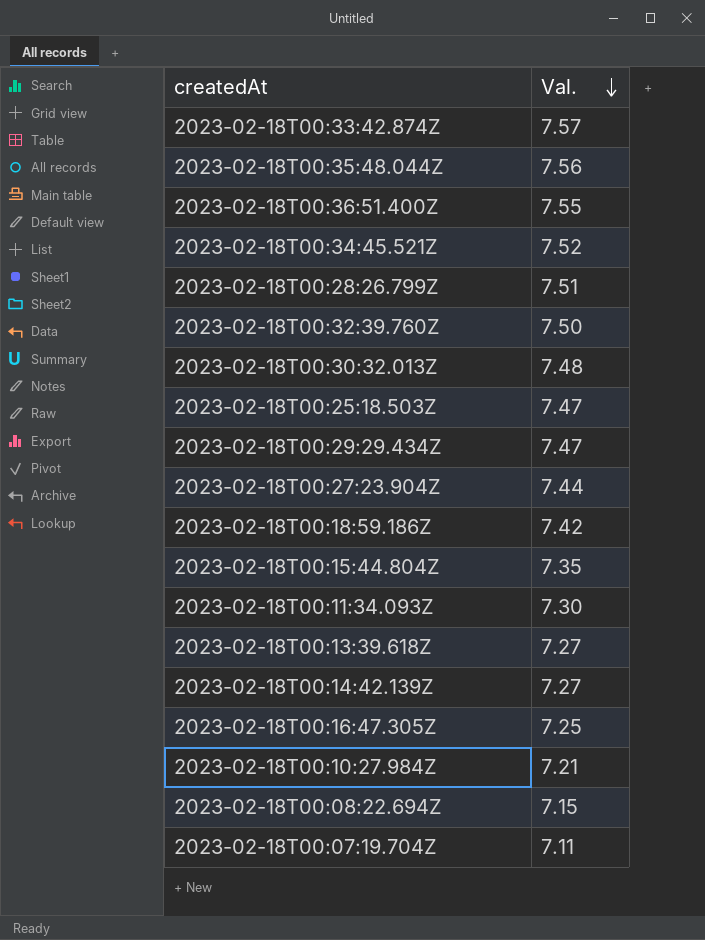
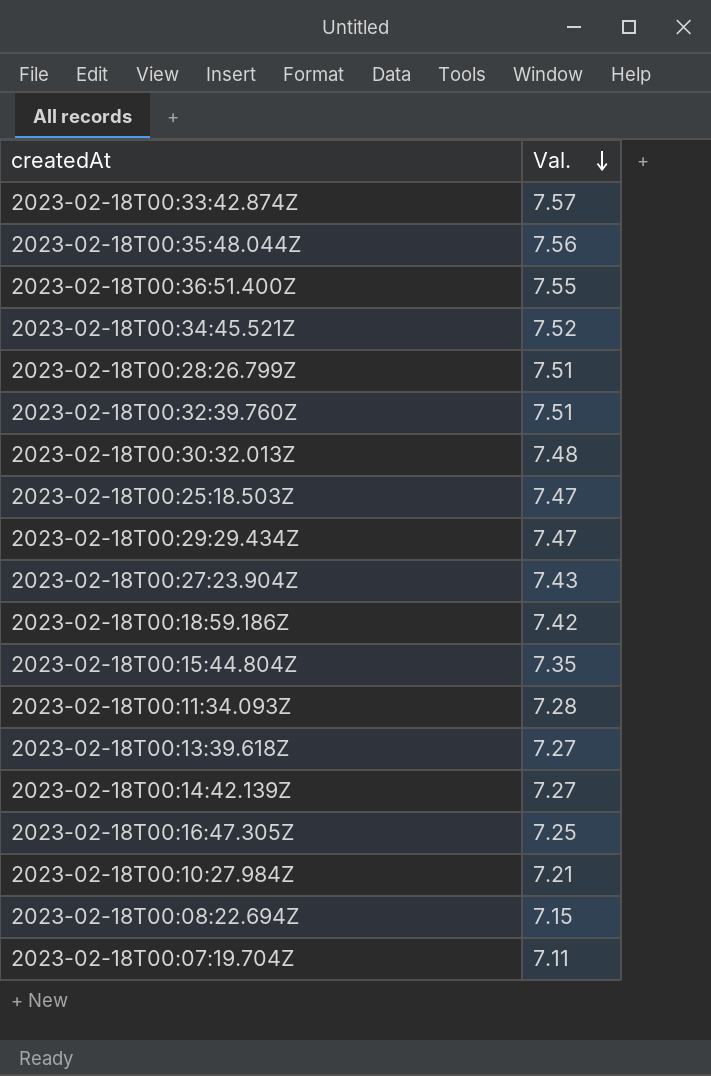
2023-02-18T00:32:39.760Z | Val.: 7.50 -> 7.51
2023-02-18T00:27:23.904Z | Val.: 7.44 -> 7.43
2023-02-18T00:11:34.093Z | Val.: 7.30 -> 7.28

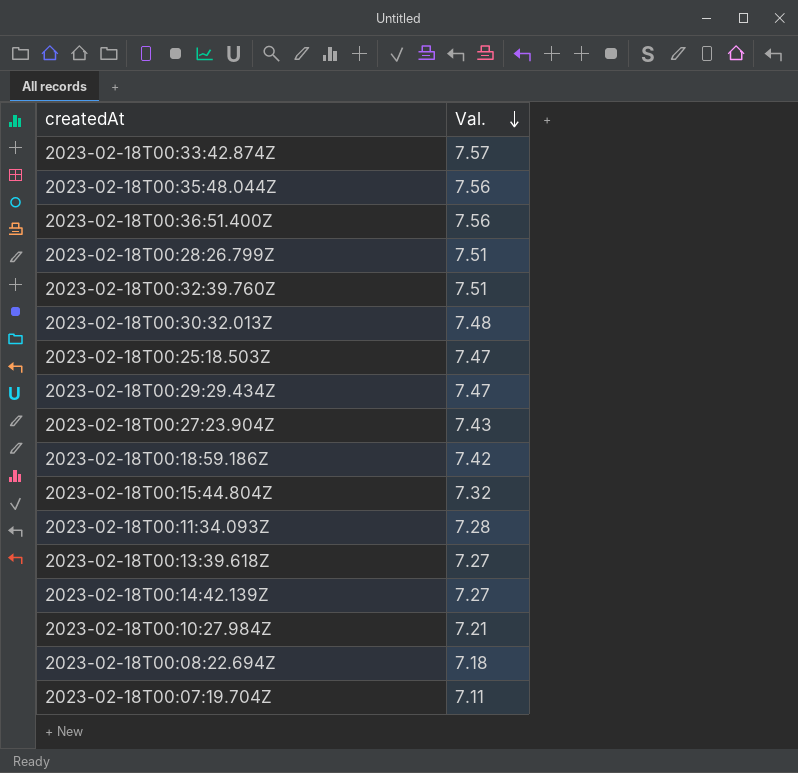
row 2023-02-18T00:34:45.521Z: 7.52 -> none
row 2023-02-18T00:16:47.305Z: 7.25 -> none
2023-02-18T00:36:51.400Z | Val.: 7.55 -> 7.56
2023-02-18T00:15:44.804Z | Val.: 7.35 -> 7.32
2023-02-18T00:08:22.694Z | Val.: 7.15 -> 7.18

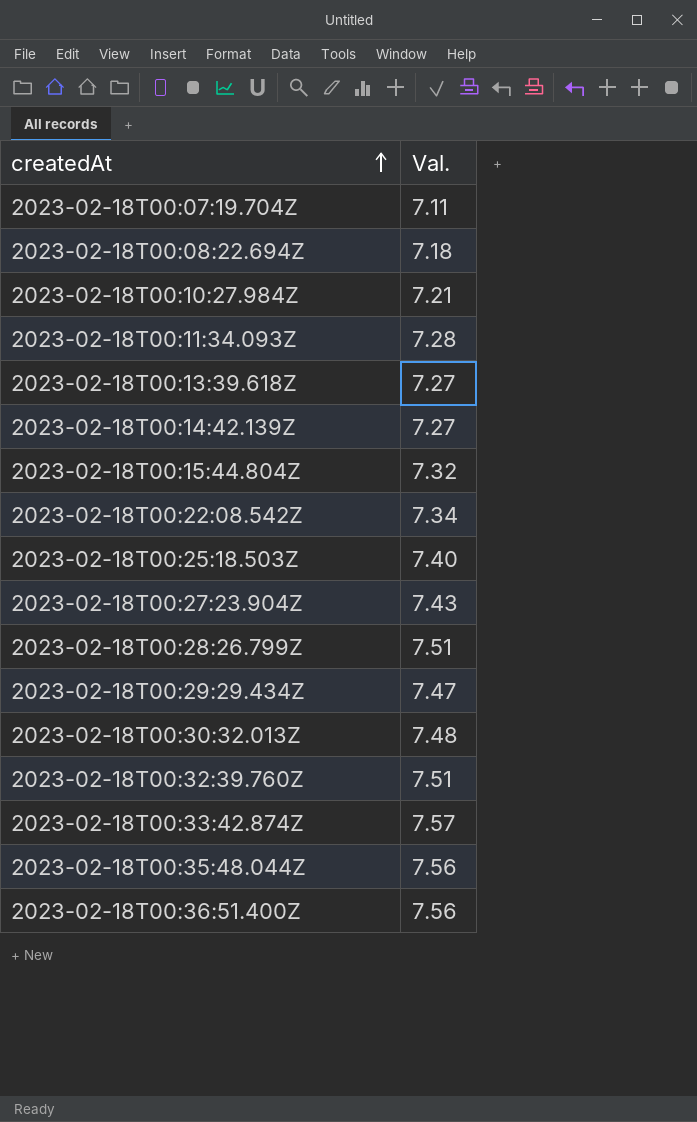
row order: Val. descending -> createdAt ascending
row 2023-02-18T00:18:59.186Z: 7.42 -> none
row 2023-02-18T00:22:08.542Z: none -> 7.34
2023-02-18T00:25:18.503Z | Val.: 7.47 -> 7.40

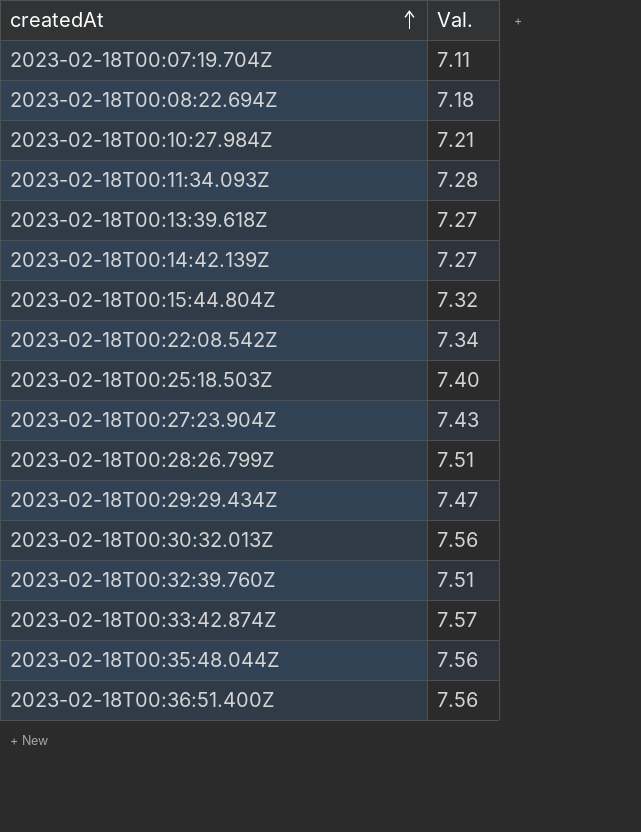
2023-02-18T00:30:32.013Z | Val.: 7.48 -> 7.56

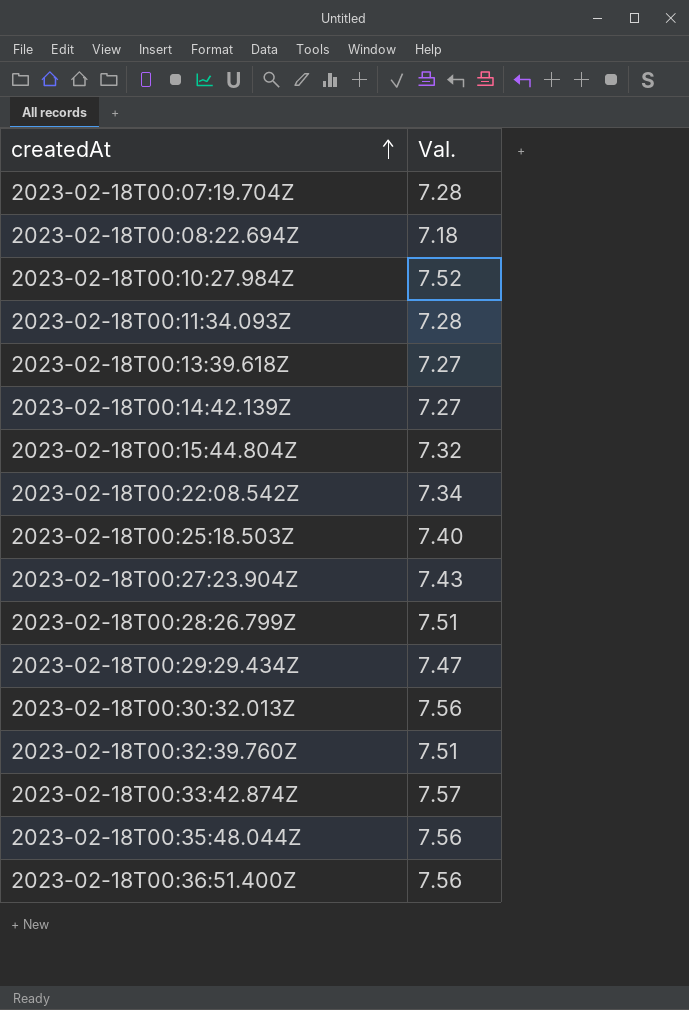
2023-02-18T00:07:19.704Z | Val.: 7.11 -> 7.28
2023-02-18T00:10:27.984Z | Val.: 7.21 -> 7.52

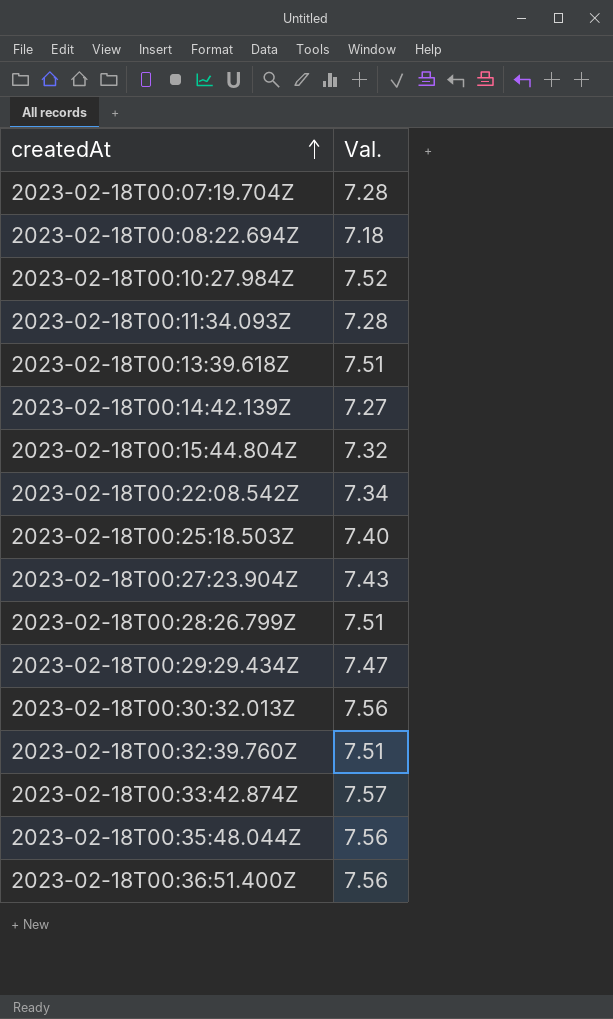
2023-02-18T00:13:39.618Z | Val.: 7.27 -> 7.51

